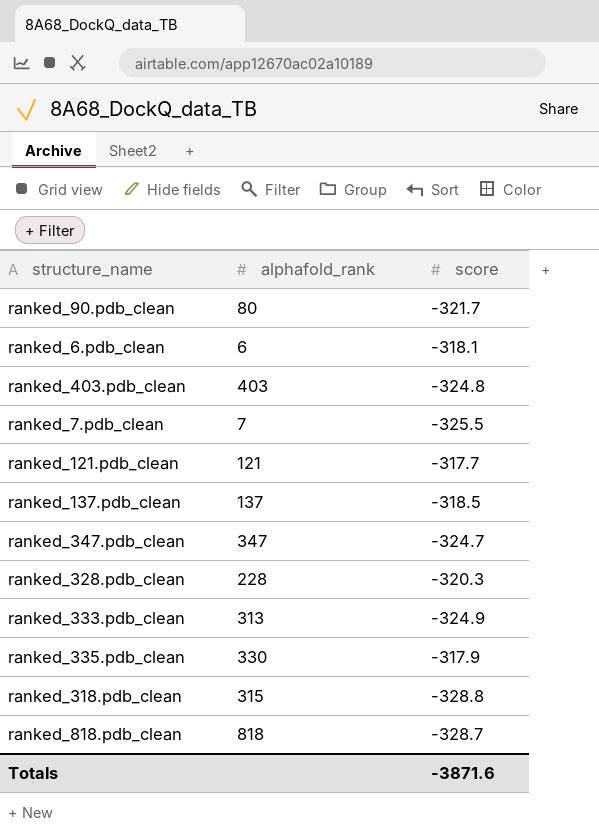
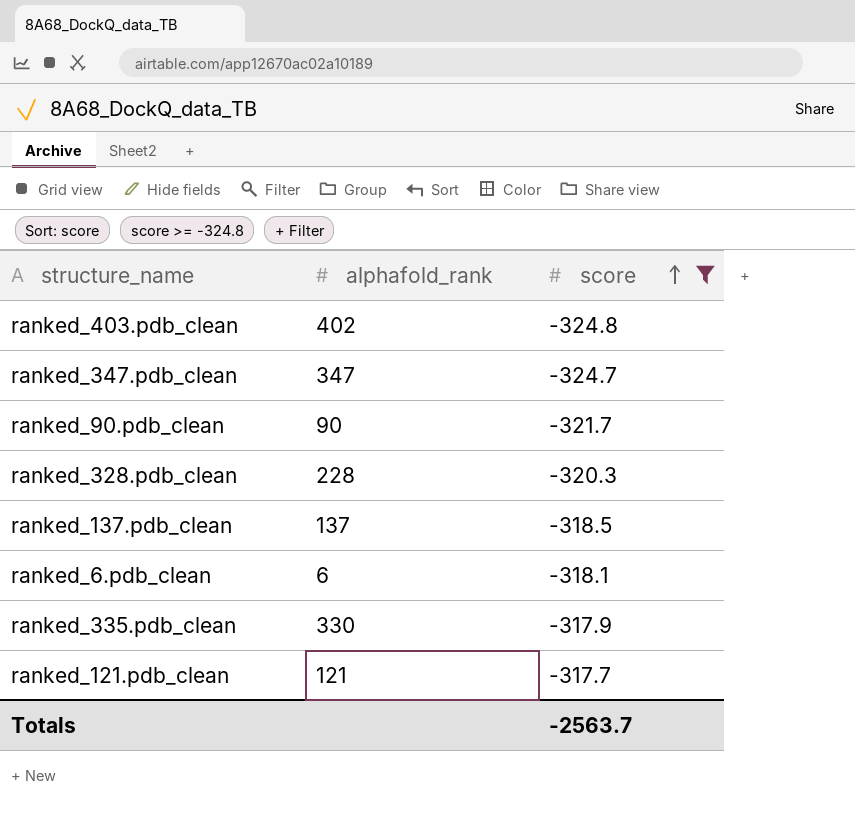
filter: none -> score >= -324.8
row order: none -> score ascending
ranked_403.pdb_clean | alphafold_rank: 403 -> 402
ranked_90.pdb_clean | alphafold_rank: 80 -> 90
Totals | score: -3871.6 -> -2563.7

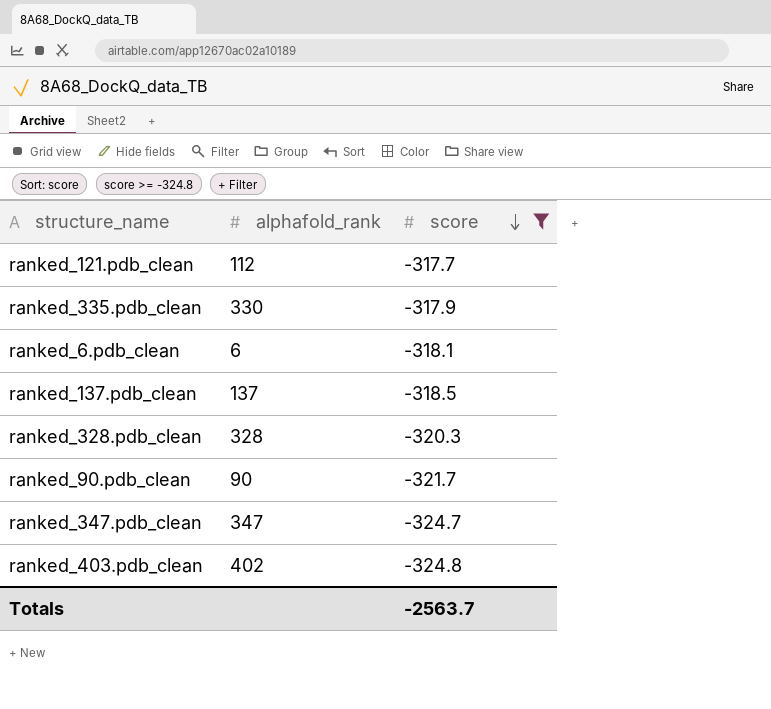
row order: score ascending -> score descending
ranked_121.pdb_clean | alphafold_rank: 121 -> 112
ranked_328.pdb_clean | alphafold_rank: 228 -> 328

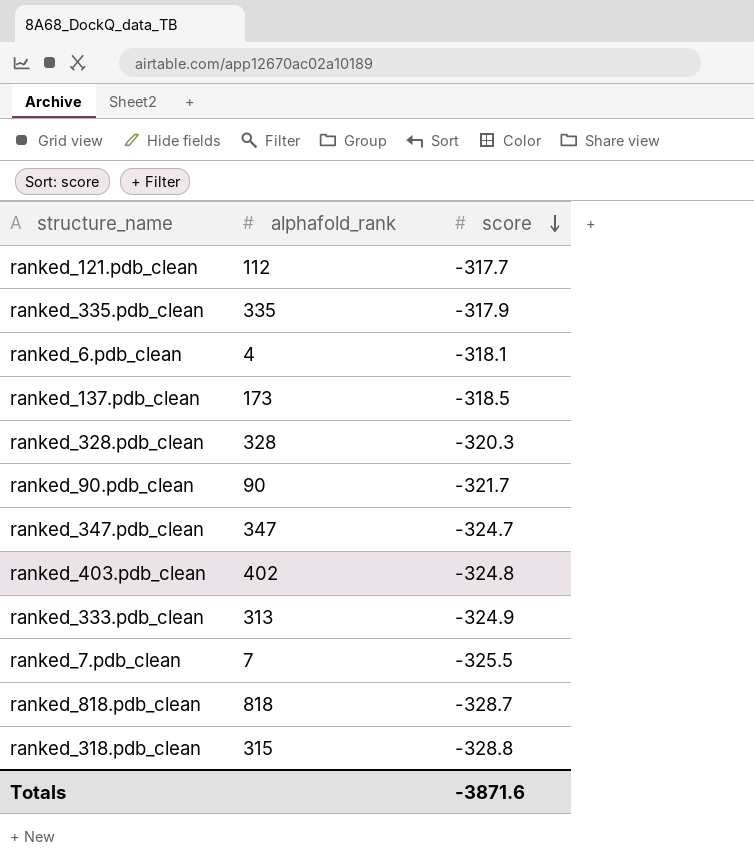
filter: score >= -324.8 -> none
ranked_335.pdb_clean | alphafold_rank: 330 -> 335
ranked_6.pdb_clean | alphafold_rank: 6 -> 4
ranked_137.pdb_clean | alphafold_rank: 137 -> 173
Totals | score: -2563.7 -> -3871.6

